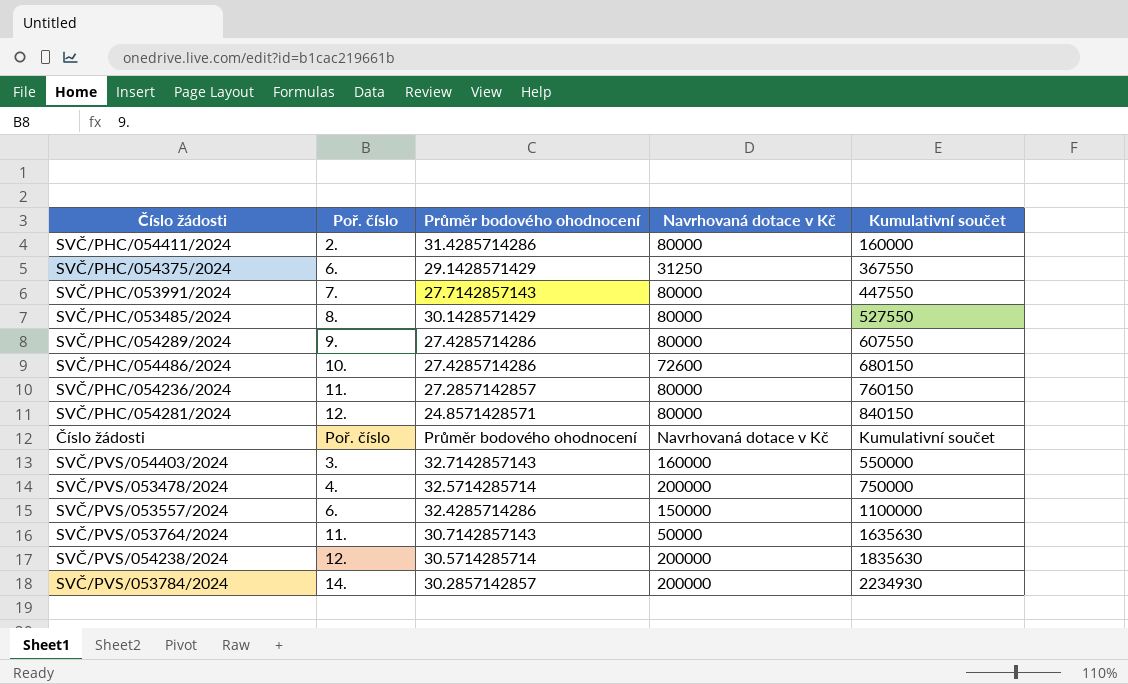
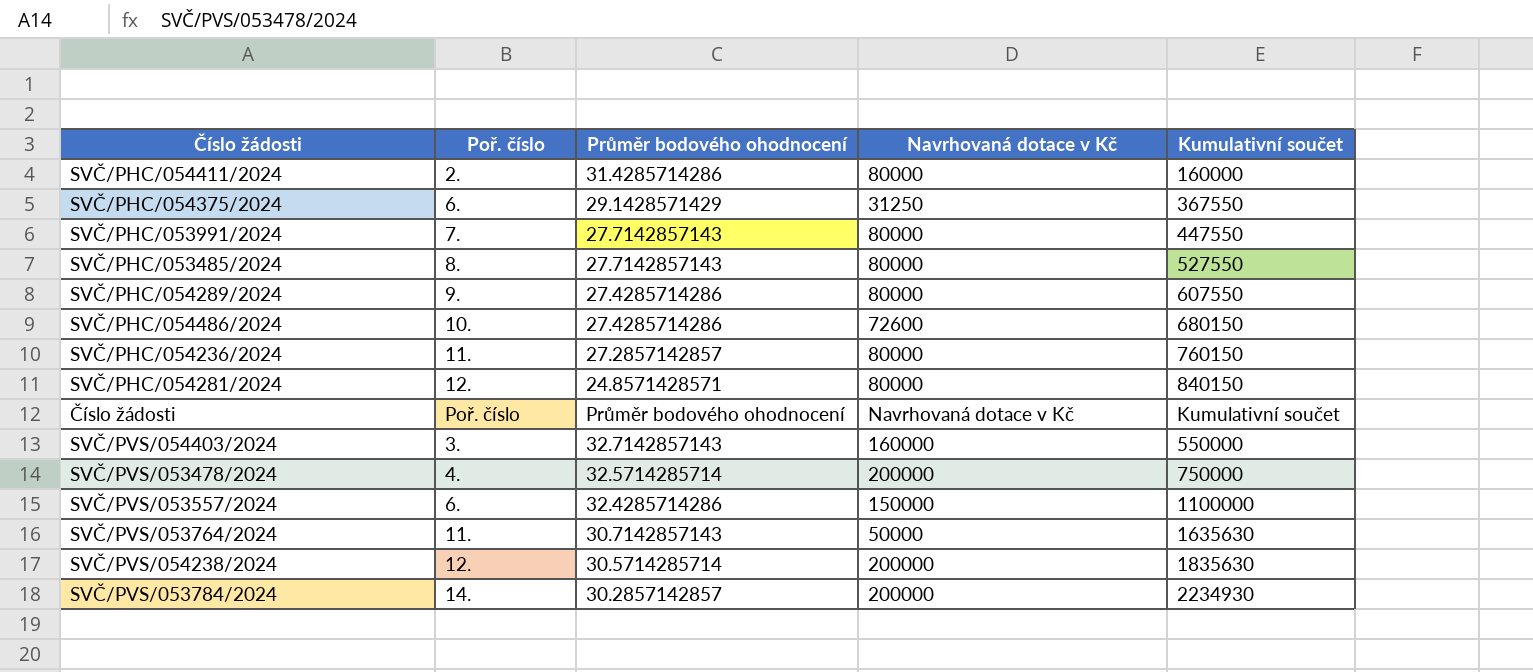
SVČ/PHC/053485/2024 | Průměr bodového ohodnocení: 30.1428571429 -> 27.7142857143

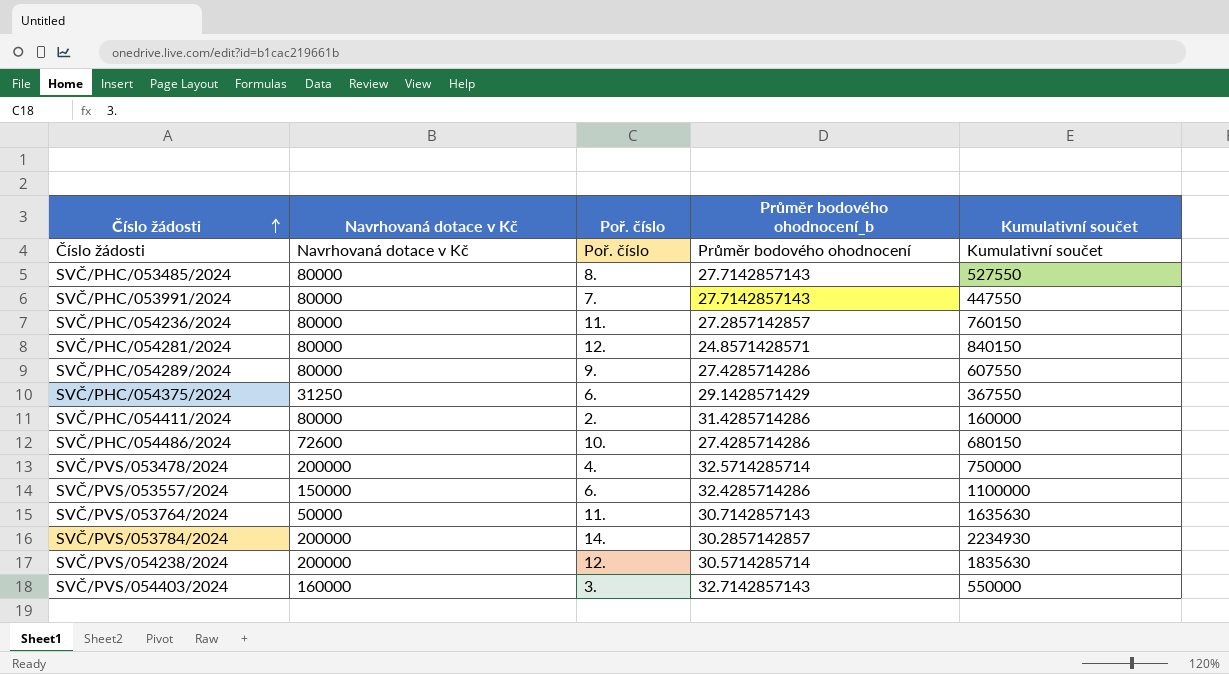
row order: none -> Číslo žádosti ascending
column Navrhovaná dotace v Kč | position: 4 -> 2
column name: Průměr bodového ohodnocení -> Průměr bodového ohodnocení_b

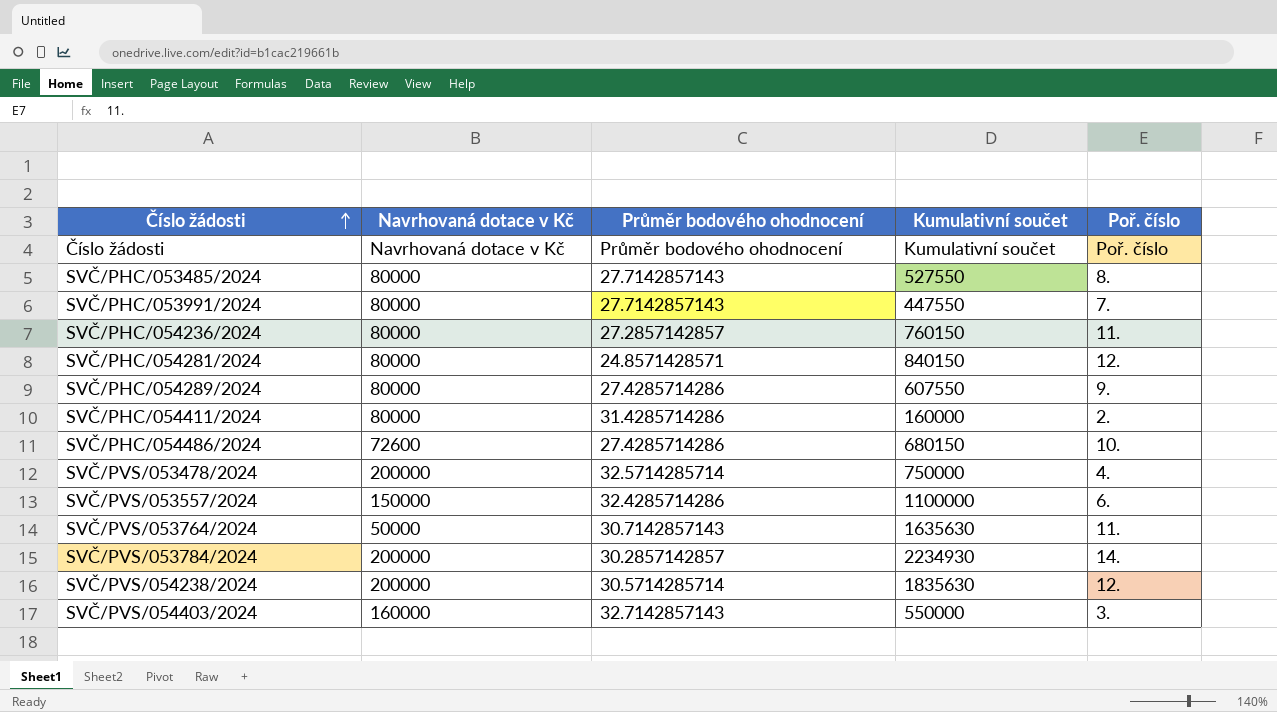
column name: Průměr bodového ohodnocení_b -> Průměr bodového ohodnocení
column Poř. číslo | position: 3 -> 5
row SVČ/PHC/054375/2024: 31250 | 6. | 29.1428571429 | 367550 -> none

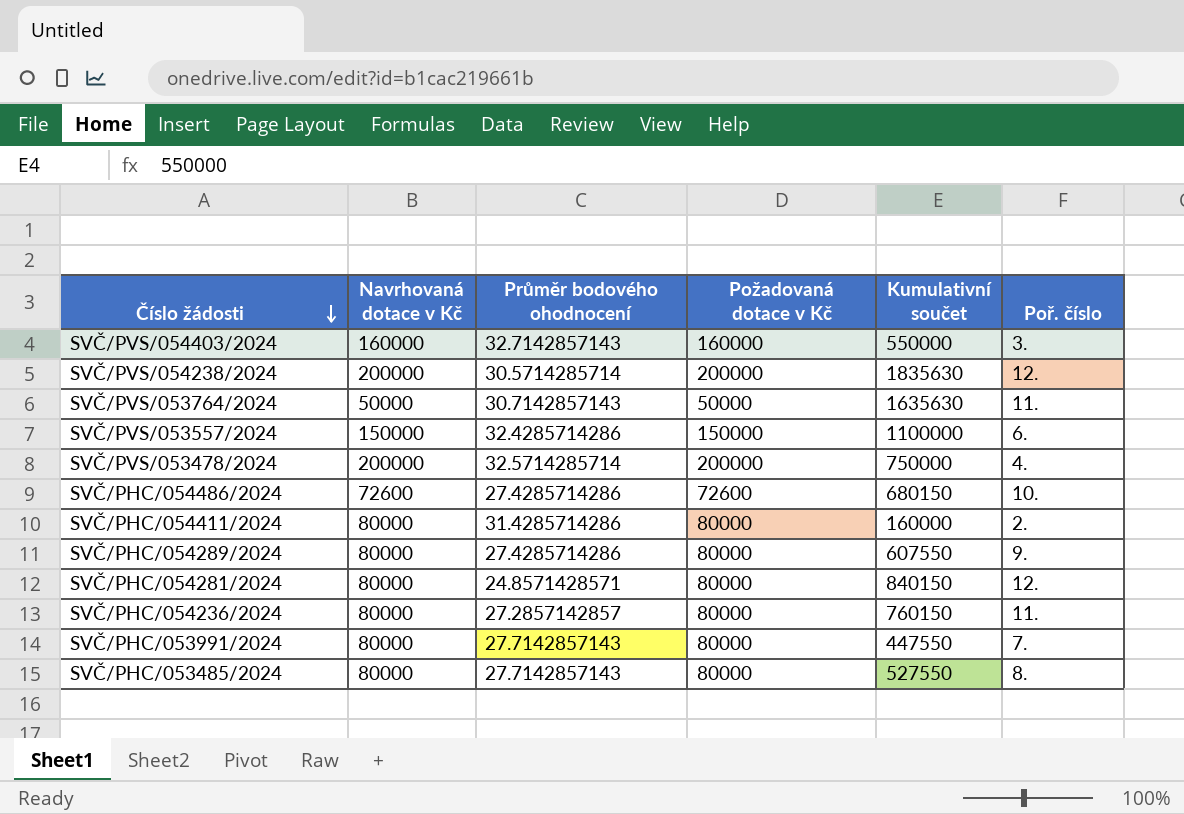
row order: Číslo žádosti ascending -> Číslo žádosti descending
column Požadovaná dotace v Kč | position: none -> 4
row Číslo žádosti: Navrhovaná dotace v Kč | Průměr bodového ohodnocení | Kumulativní součet | Poř. číslo -> none
row SVČ/PVS/053784/2024: 200000 | 30.2857142857 | 2234930 | 14. -> none

